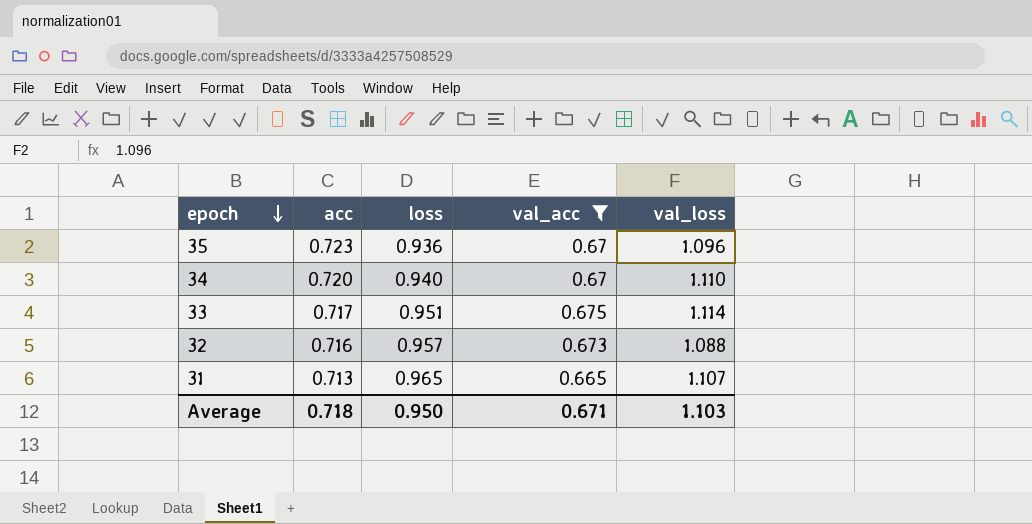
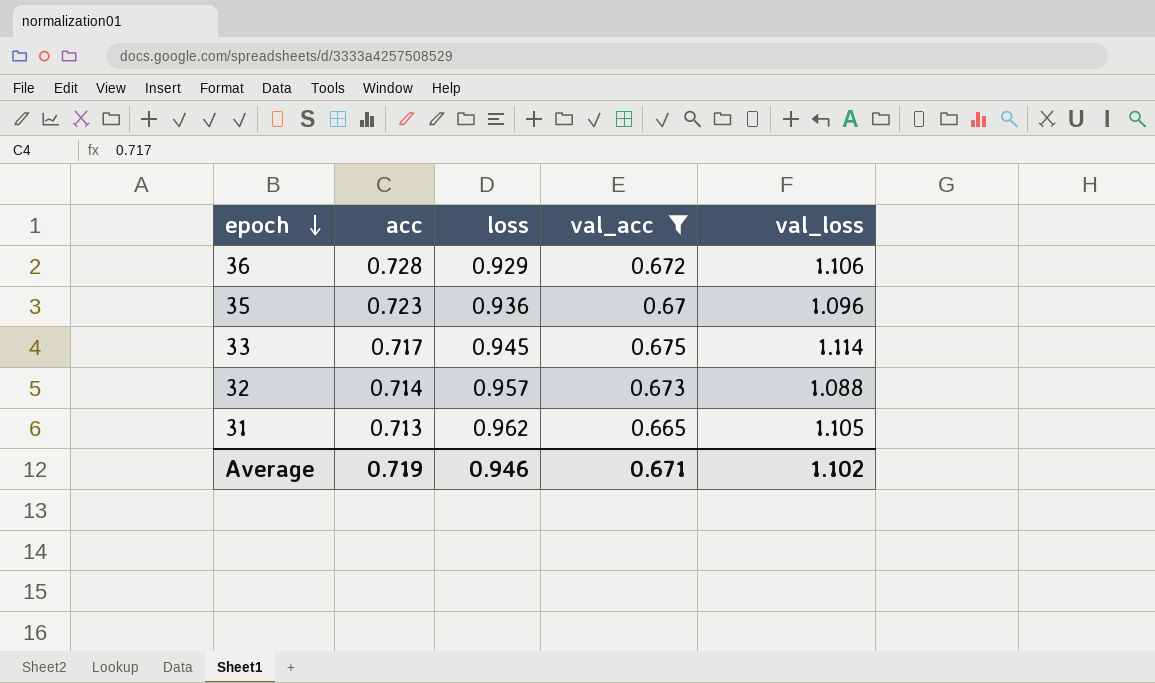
row 34: 0.720 | 0.940 | 0.67 | 1.110 -> none
row 36: none -> 0.728 | 0.929 | 0.672 | 1.106
33 | loss: 0.951 -> 0.945
32 | acc: 0.716 -> 0.714
31 | loss: 0.965 -> 0.962
31 | val_loss: 1.107 -> 1.105
Average | acc: 0.718 -> 0.719
Average | loss: 0.950 -> 0.946
Average | val_loss: 1.103 -> 1.102

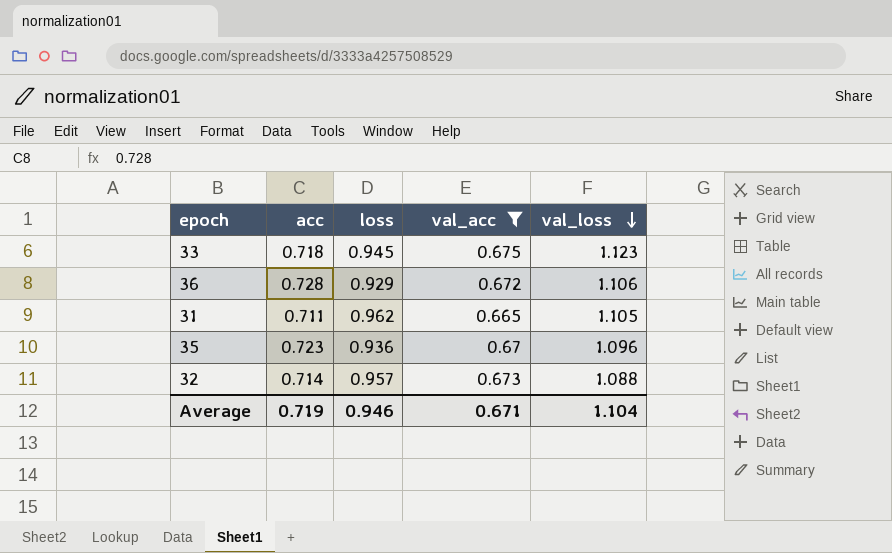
row order: epoch descending -> val_loss descending
33 | acc: 0.717 -> 0.718
33 | val_loss: 1.114 -> 1.123
31 | acc: 0.713 -> 0.711
Average | val_loss: 1.102 -> 1.104

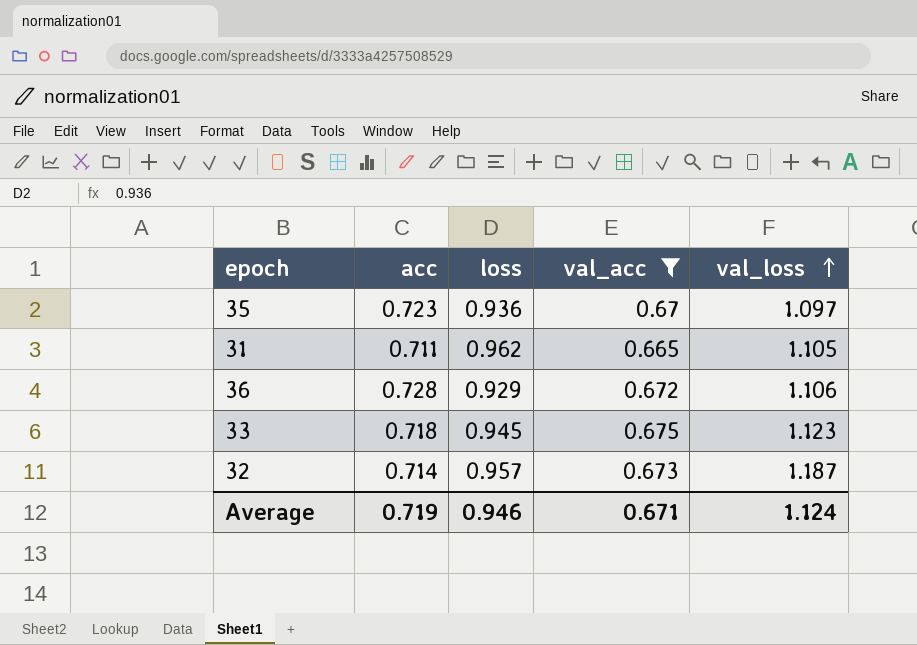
row order: val_loss descending -> val_loss ascending
35 | val_loss: 1.096 -> 1.097
32 | val_loss: 1.088 -> 1.187
Average | val_loss: 1.104 -> 1.124

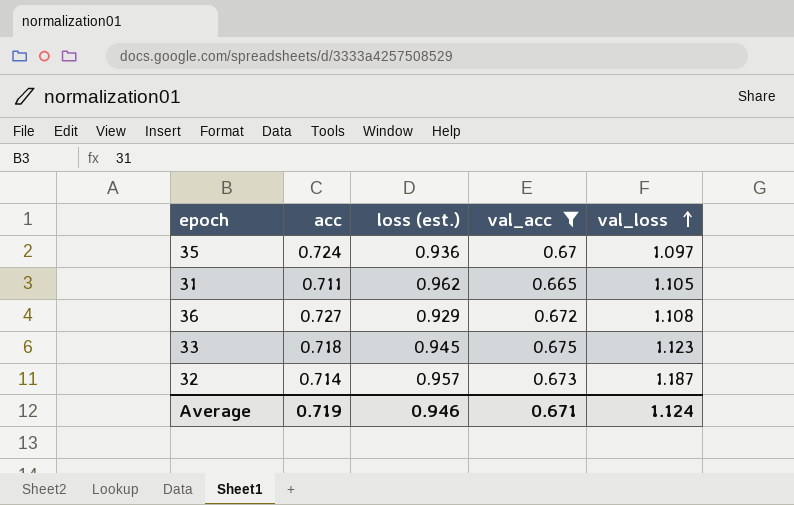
column name: loss -> loss (est.)
35 | acc: 0.723 -> 0.724
36 | acc: 0.728 -> 0.727
36 | val_loss: 1.106 -> 1.108

